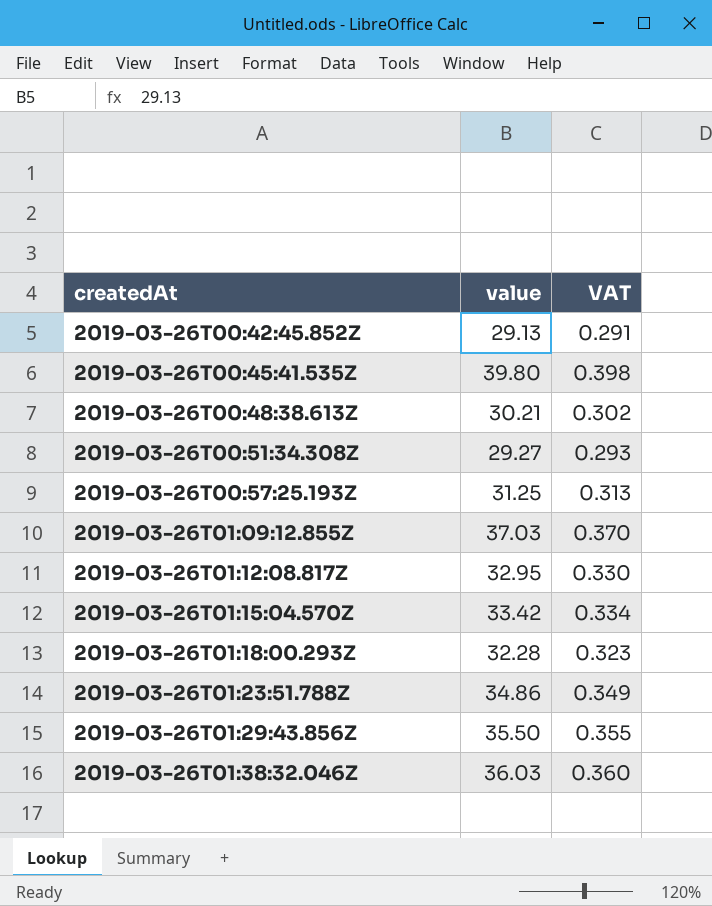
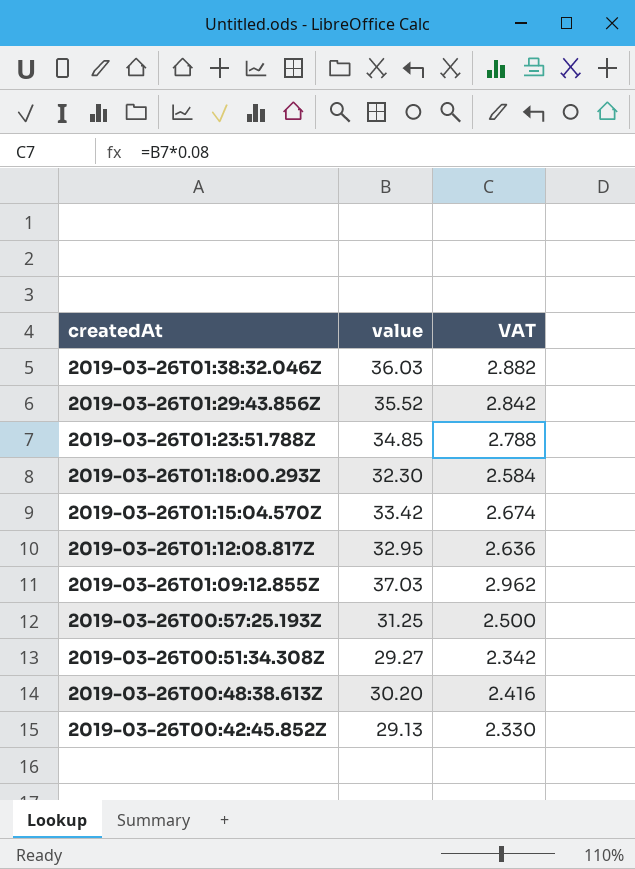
row order: createdAt ascending -> createdAt descending
column VAT | formula: [value] * 0.01 -> [value] * 0.08
row 2019-03-26T00:45:41.535Z: 39.80 | 0.398 -> none
2019-03-26T01:29:43.856Z | value: 35.50 -> 35.52
2019-03-26T01:23:51.788Z | value: 34.86 -> 34.85
2019-03-26T01:18:00.293Z | value: 32.28 -> 32.30
2019-03-26T00:48:38.613Z | value: 30.21 -> 30.20

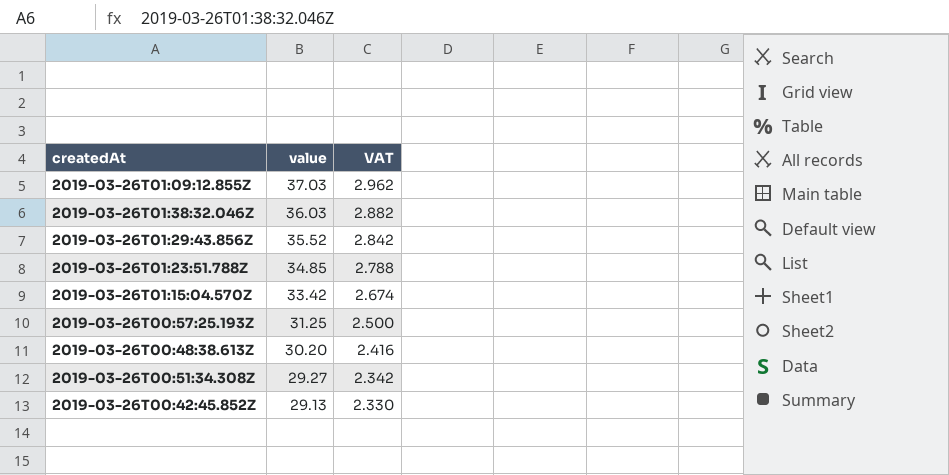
row order: createdAt descending -> value descending
row 2019-03-26T01:18:00.293Z: 32.30 | 2.584 -> none
row 2019-03-26T01:12:08.817Z: 32.95 | 2.636 -> none

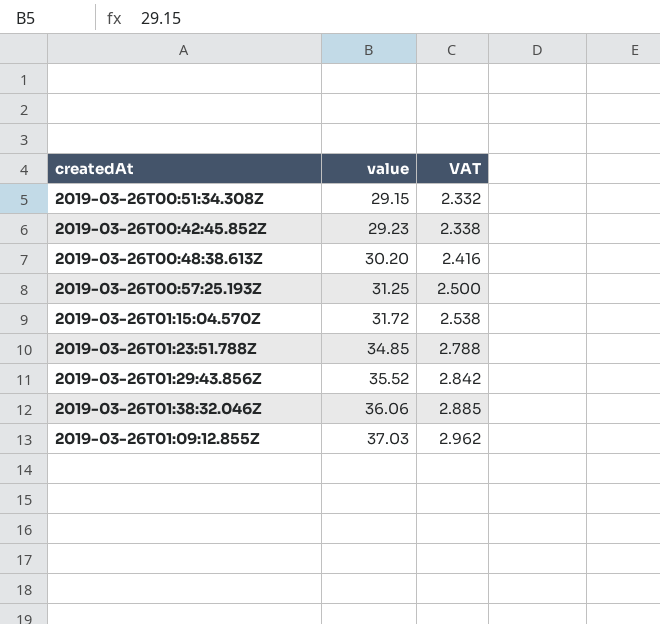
row order: value descending -> value ascending
2019-03-26T00:51:34.308Z | value: 29.27 -> 29.15
2019-03-26T00:51:34.308Z | VAT: 2.342 -> 2.332
2019-03-26T00:42:45.852Z | value: 29.13 -> 29.23
2019-03-26T00:42:45.852Z | VAT: 2.330 -> 2.338
2019-03-26T01:15:04.570Z | value: 33.42 -> 31.72
2019-03-26T01:15:04.570Z | VAT: 2.674 -> 2.538
2019-03-26T01:38:32.046Z | value: 36.03 -> 36.06
2019-03-26T01:38:32.046Z | VAT: 2.882 -> 2.885

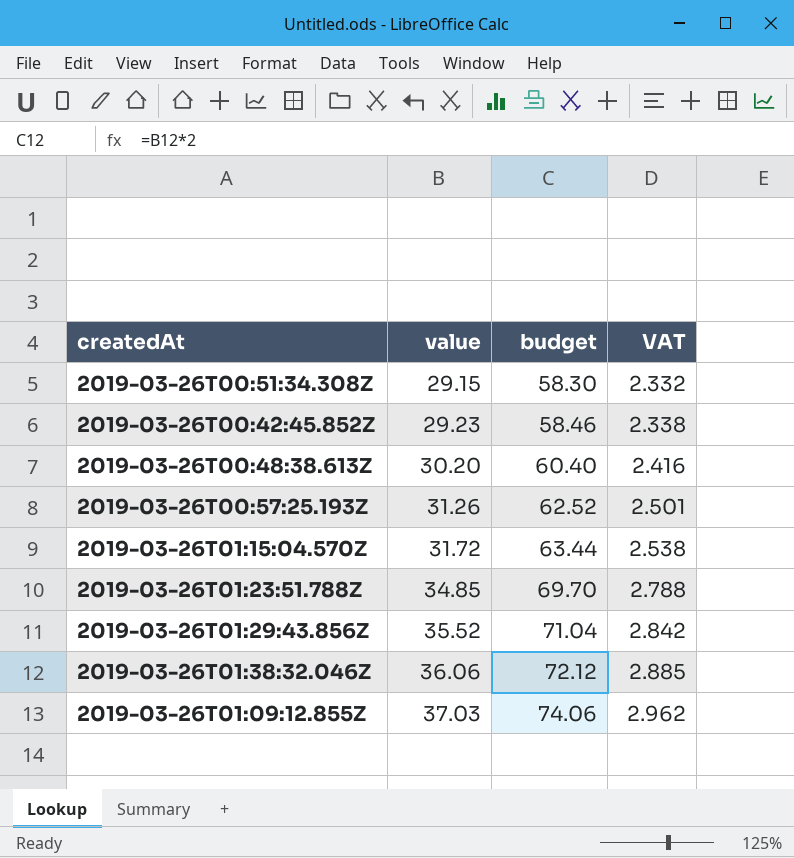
column budget | formula: none -> [value] * 2
2019-03-26T00:57:25.193Z | value: 31.25 -> 31.26
2019-03-26T00:57:25.193Z | VAT: 2.500 -> 2.501

